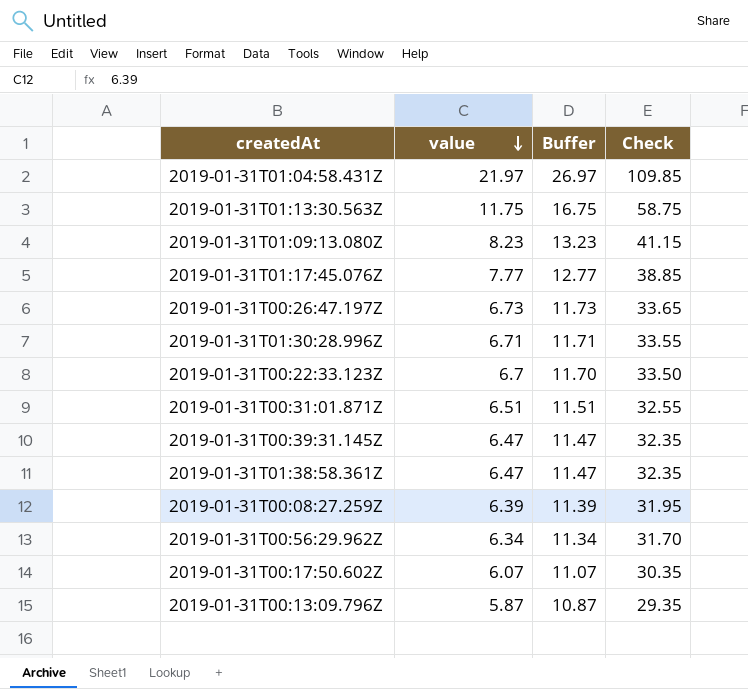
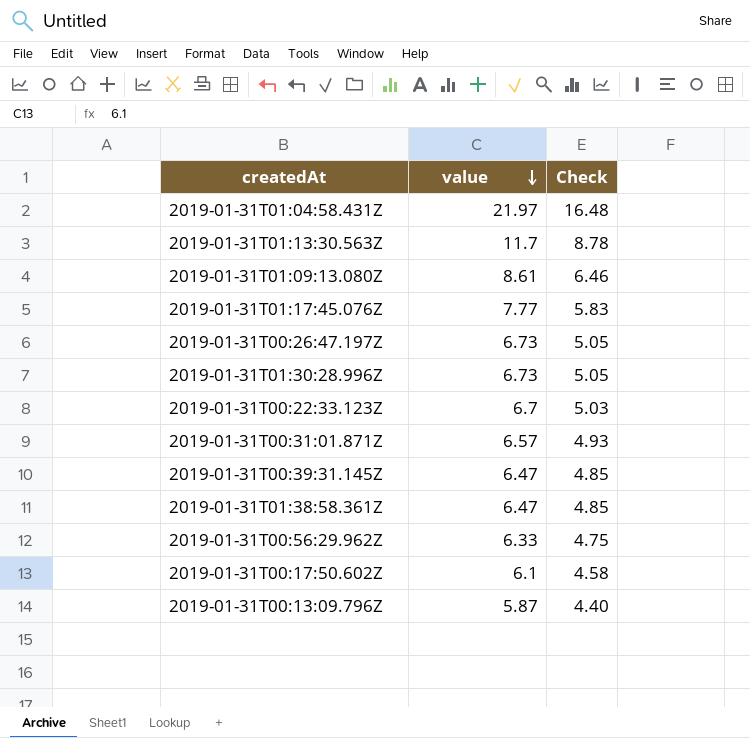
column Buffer | formula: [value] + 5 -> none
column Check | formula: [value] * 5 -> [value] * 0.75
row 2019-01-31T00:08:27.259Z: 6.39 | 11.39 | 31.95 -> none
2019-01-31T01:13:30.563Z | value: 11.75 -> 11.7
2019-01-31T01:09:13.080Z | value: 8.23 -> 8.61
2019-01-31T01:30:28.996Z | value: 6.71 -> 6.73
2019-01-31T00:31:01.871Z | value: 6.51 -> 6.57
2019-01-31T00:56:29.962Z | value: 6.34 -> 6.33
2019-01-31T00:17:50.602Z | value: 6.07 -> 6.1

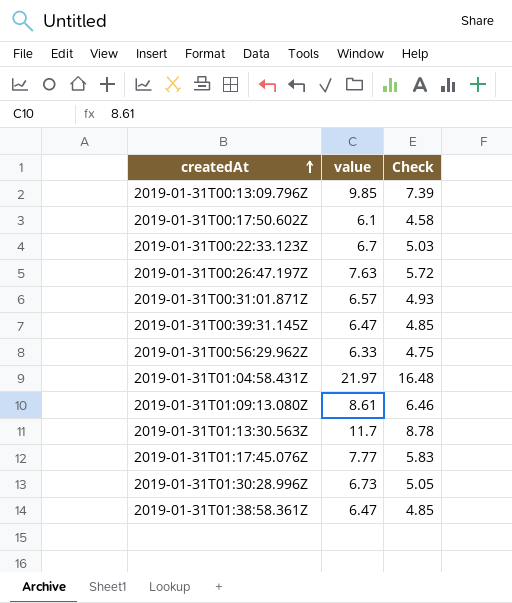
row order: value descending -> createdAt ascending
2019-01-31T00:13:09.796Z | value: 5.87 -> 9.85
2019-01-31T00:13:09.796Z | Check: 4.40 -> 7.39
2019-01-31T00:26:47.197Z | value: 6.73 -> 7.63
2019-01-31T00:26:47.197Z | Check: 5.05 -> 5.72

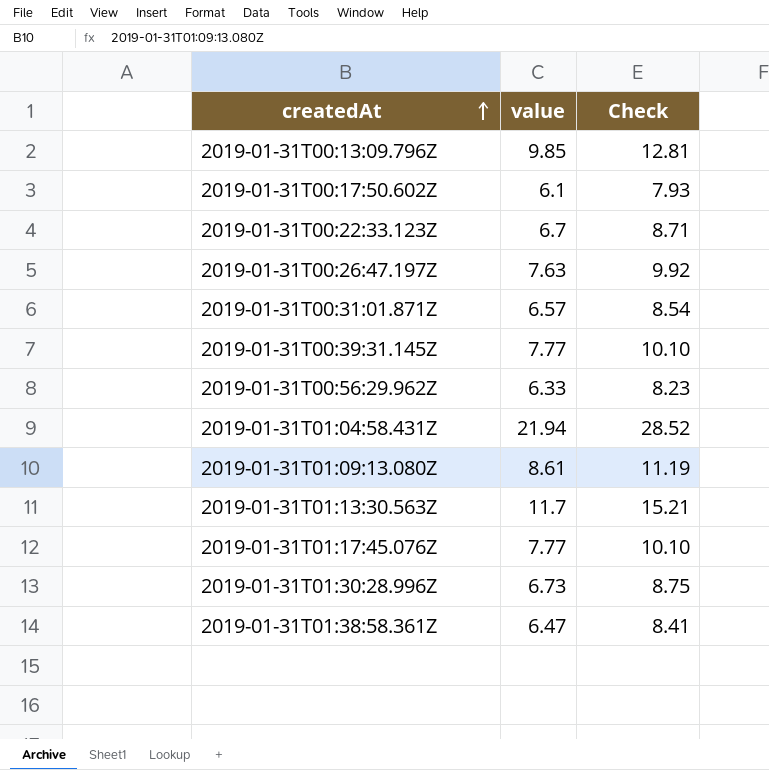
column Check | formula: [value] * 0.75 -> [value] * 1.3
2019-01-31T00:39:31.145Z | value: 6.47 -> 7.77
2019-01-31T01:04:58.431Z | value: 21.97 -> 21.94

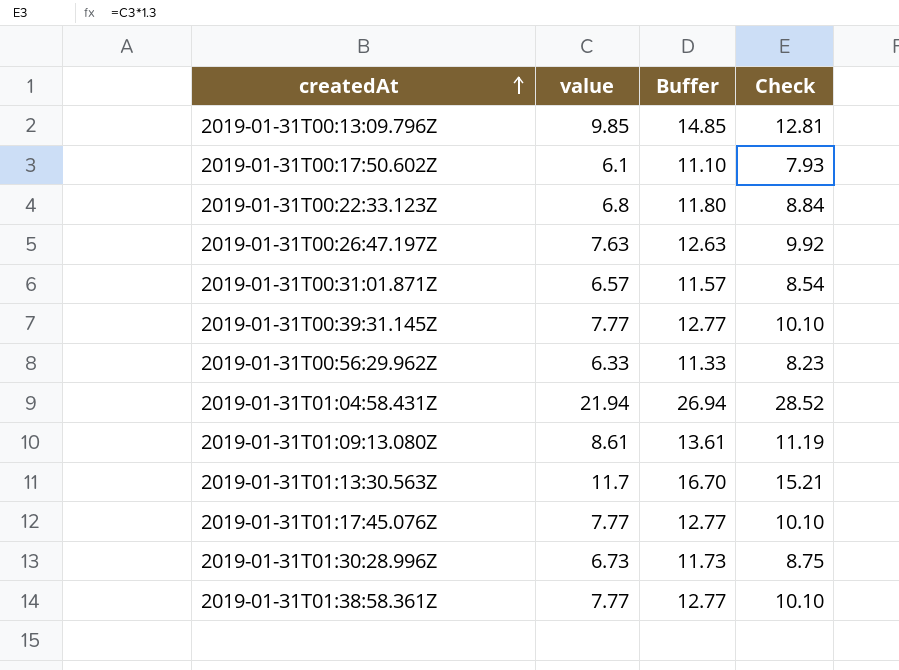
column Buffer | formula: none -> [value] + 5
2019-01-31T00:22:33.123Z | value: 6.7 -> 6.8
2019-01-31T00:22:33.123Z | Check: 8.71 -> 8.84
2019-01-31T01:38:58.361Z | value: 6.47 -> 7.77
2019-01-31T01:38:58.361Z | Check: 8.41 -> 10.10

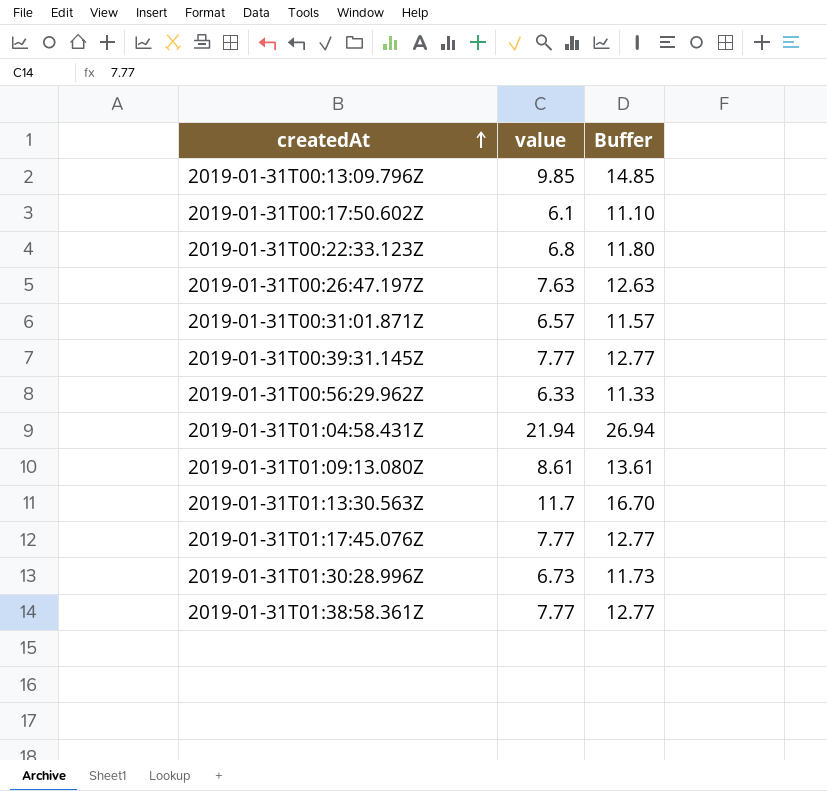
column Check | formula: [value] * 1.3 -> none

